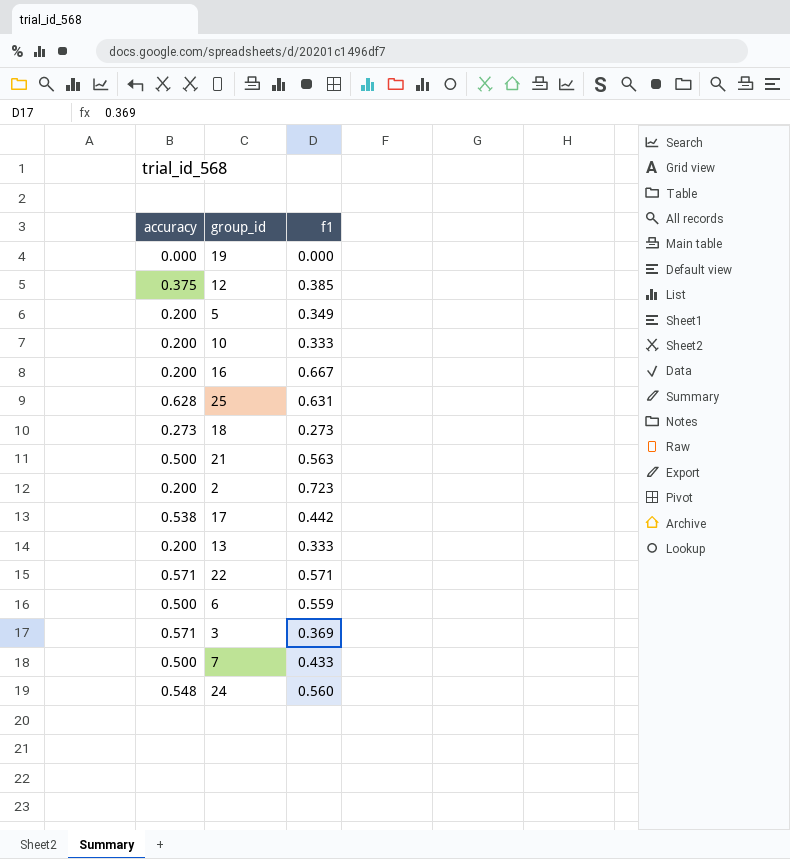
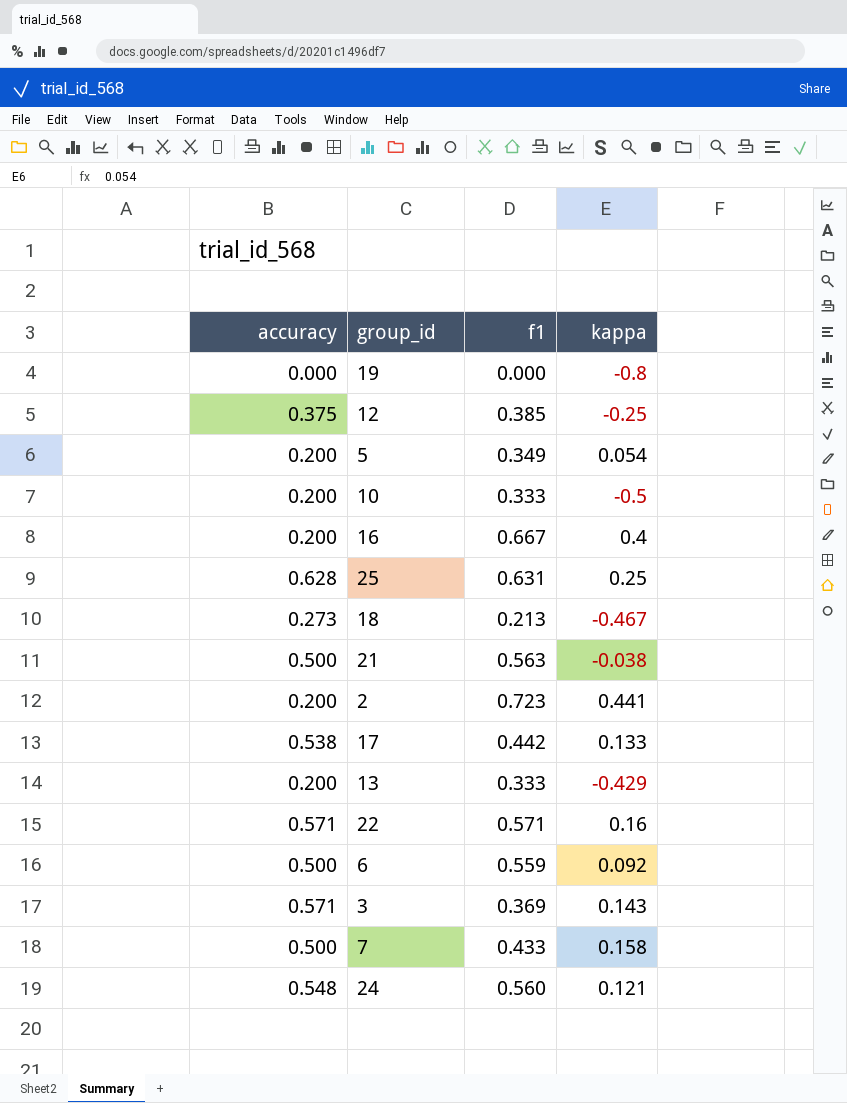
column kappa | position: none -> 4
18 | f1: 0.273 -> 0.213

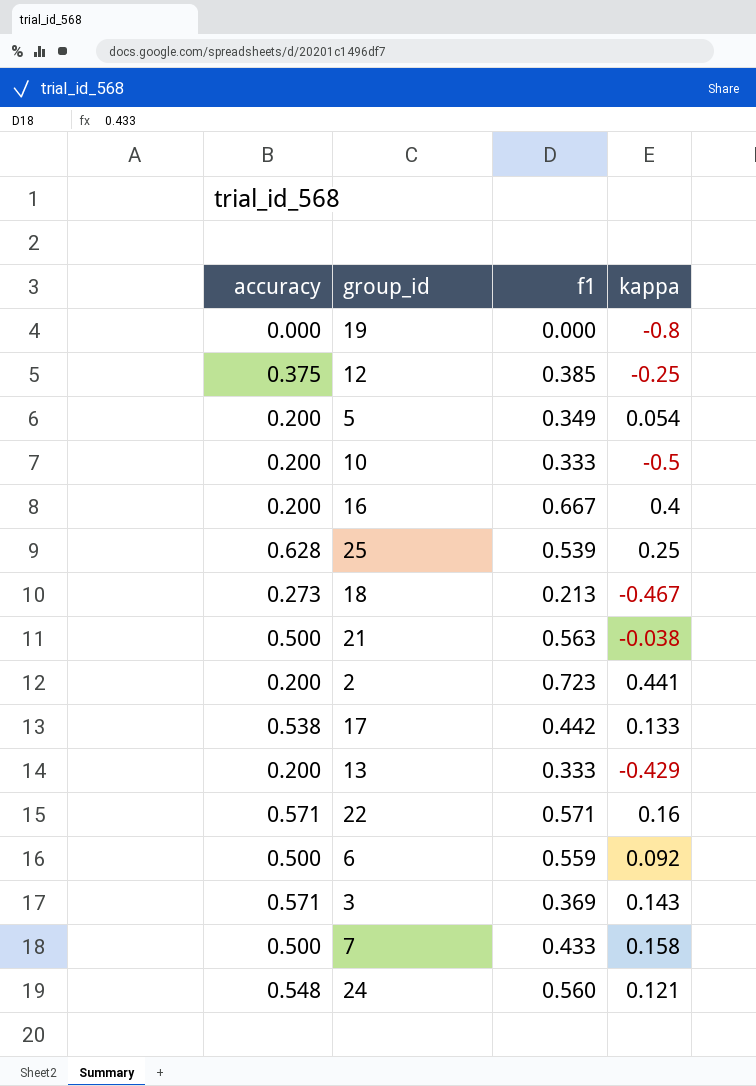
25 | f1: 0.631 -> 0.539

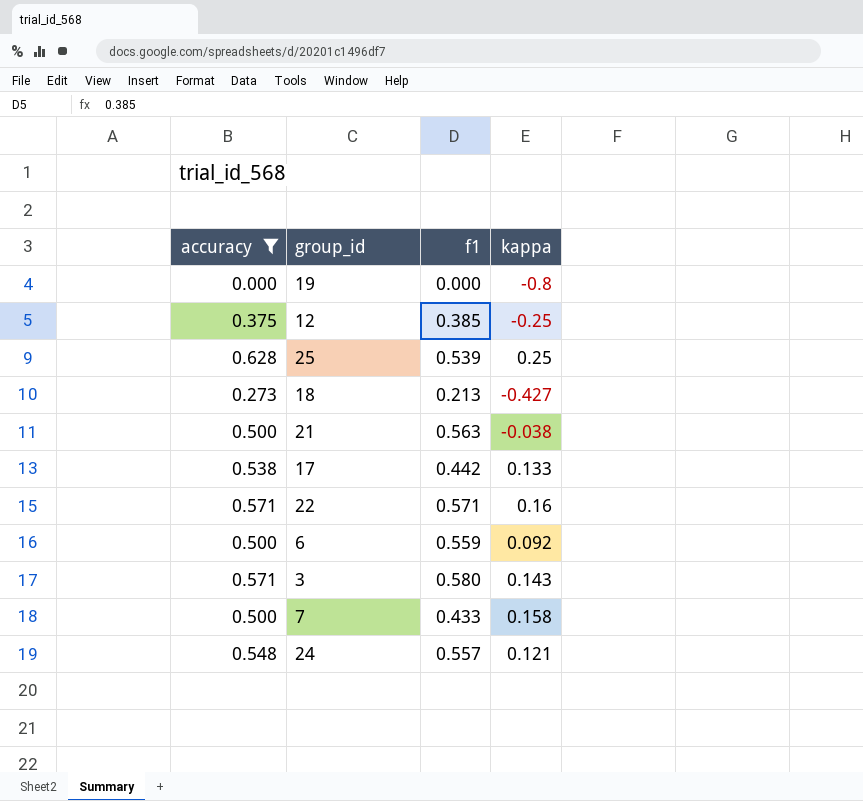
filter: none -> accuracy != 0.200
18 | kappa: -0.467 -> -0.427
3 | f1: 0.369 -> 0.580
24 | f1: 0.560 -> 0.557

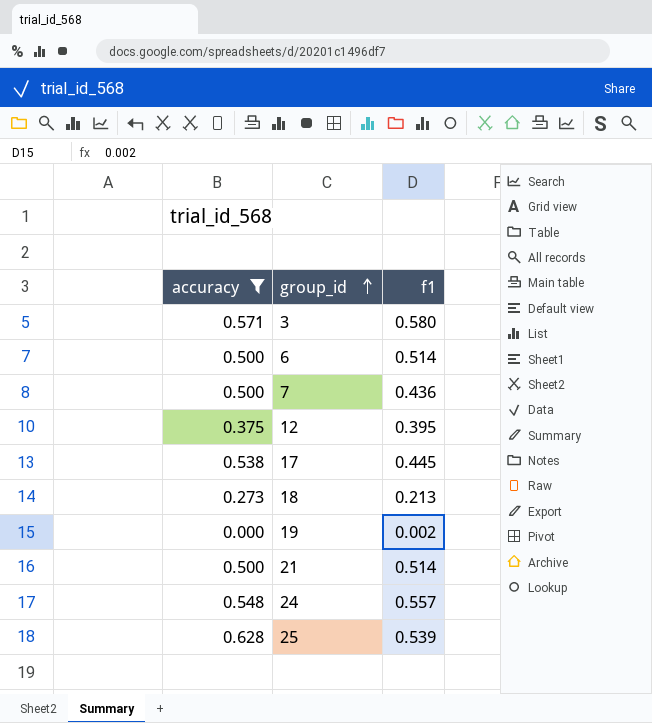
row order: none -> group_id ascending
column kappa | position: 4 -> none
row 22: 0.571 | 0.571 | 0.16 -> none
6 | f1: 0.559 -> 0.514
7 | f1: 0.433 -> 0.436
12 | f1: 0.385 -> 0.395
17 | f1: 0.442 -> 0.445
19 | f1: 0.000 -> 0.002
21 | f1: 0.563 -> 0.514

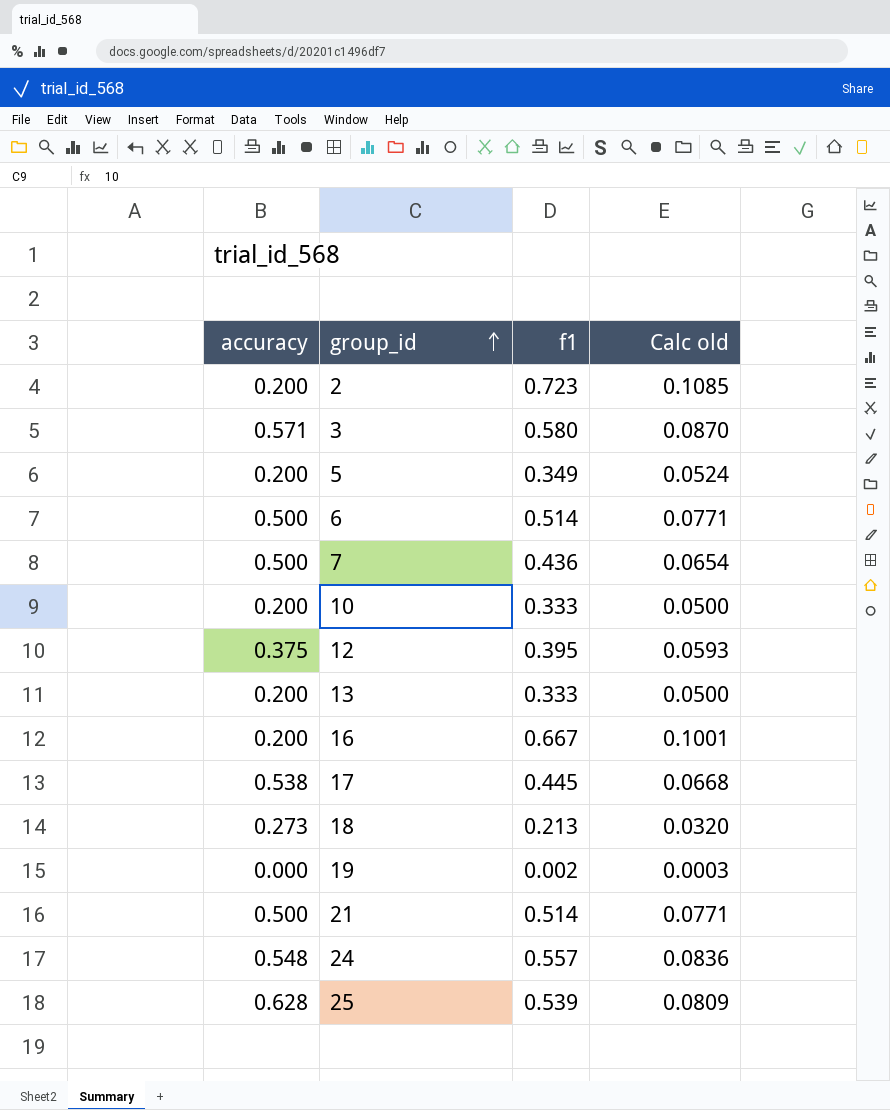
filter: accuracy != 0.200 -> none
column Calc old | formula: none -> [f1] * 0.15

